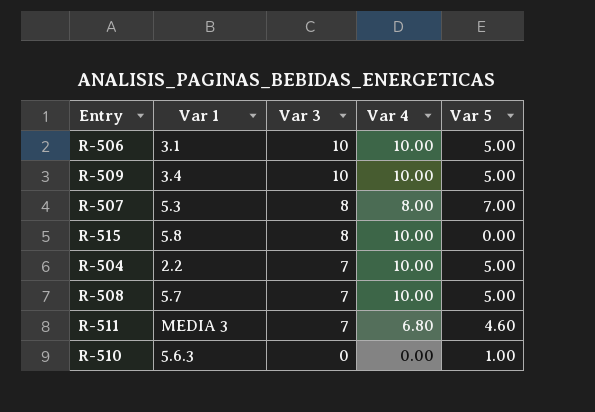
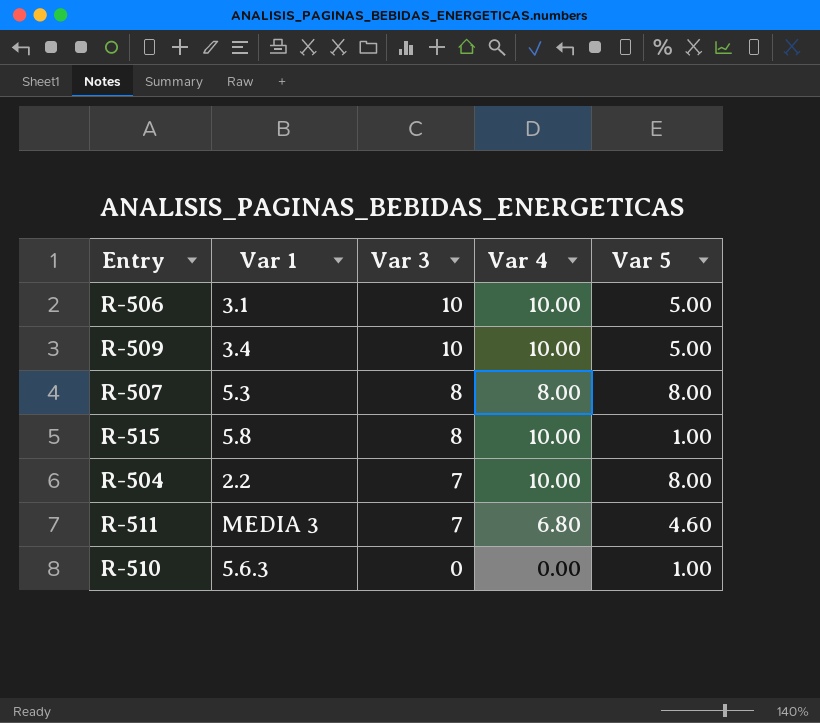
row R-508: 5.7 | 7 | 10.00 | 5.00 -> none
R-507 | Var 5: 7.00 -> 8.00
R-515 | Var 5: 0.00 -> 1.00
R-504 | Var 5: 5.00 -> 8.00

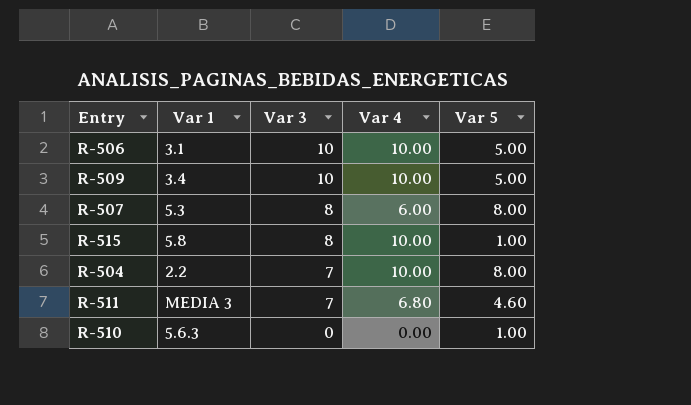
R-507 | Var 4: 8.00 -> 6.00

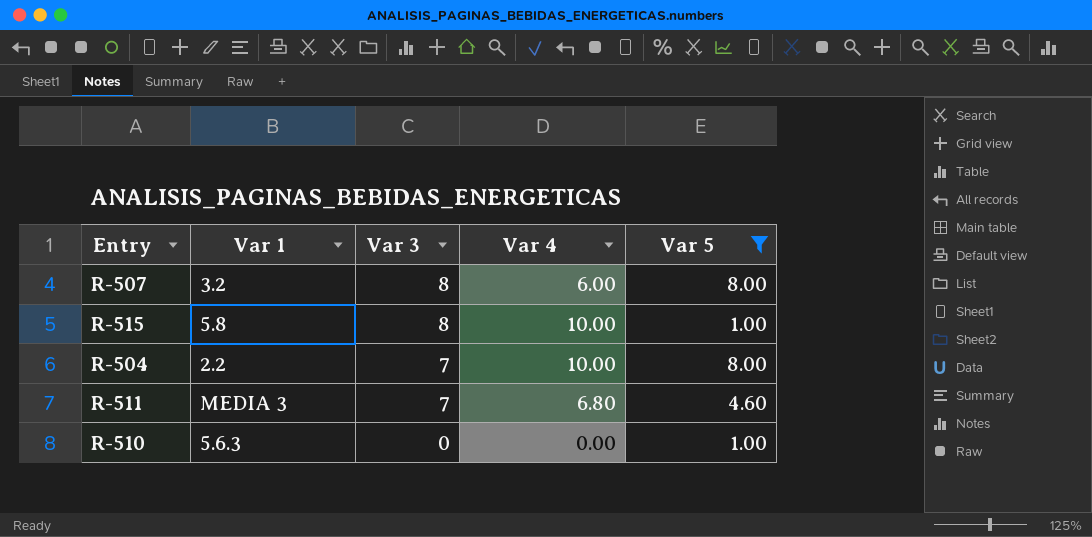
filter: none -> Var 5 != 5.00
R-507 | Var 1: 5.3 -> 3.2

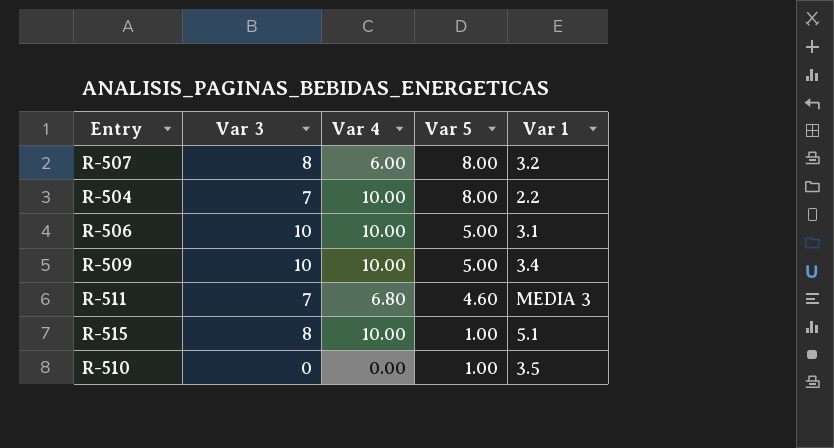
filter: Var 5 != 5.00 -> none
row order: Var 3 descending -> Var 5 descending
column Var 1 | position: 2 -> 5
R-515 | Var 1: 5.8 -> 5.1
R-510 | Var 1: 5.6.3 -> 3.5

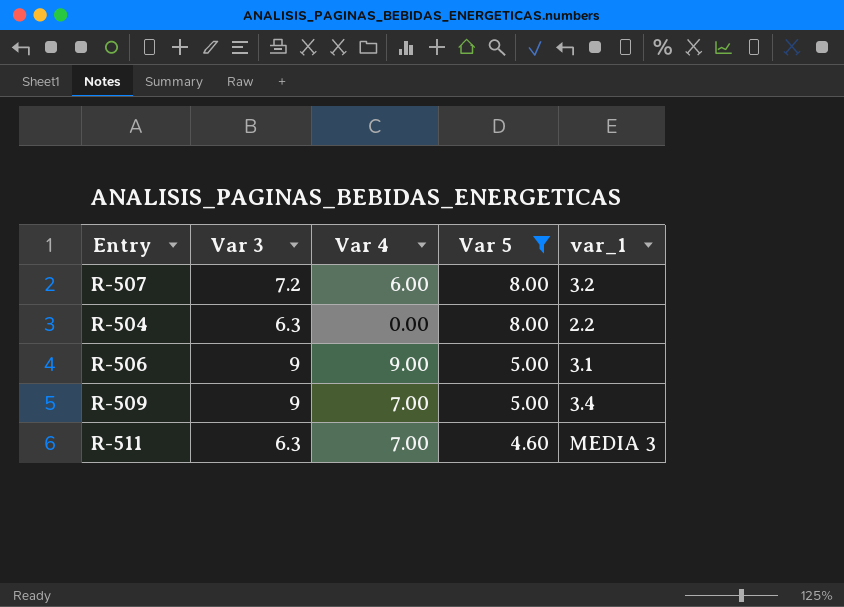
filter: none -> Var 5 != 1.00
column name: Var 1 -> var_1
R-507 | Var 3: 8 -> 7.2
R-504 | Var 3: 7 -> 6.3
R-504 | Var 4: 10.00 -> 0.00
R-506 | Var 3: 10 -> 9
R-506 | Var 4: 10.00 -> 9.00
R-509 | Var 3: 10 -> 9
R-509 | Var 4: 10.00 -> 7.00
R-511 | Var 3: 7 -> 6.3
R-511 | Var 4: 6.80 -> 7.00

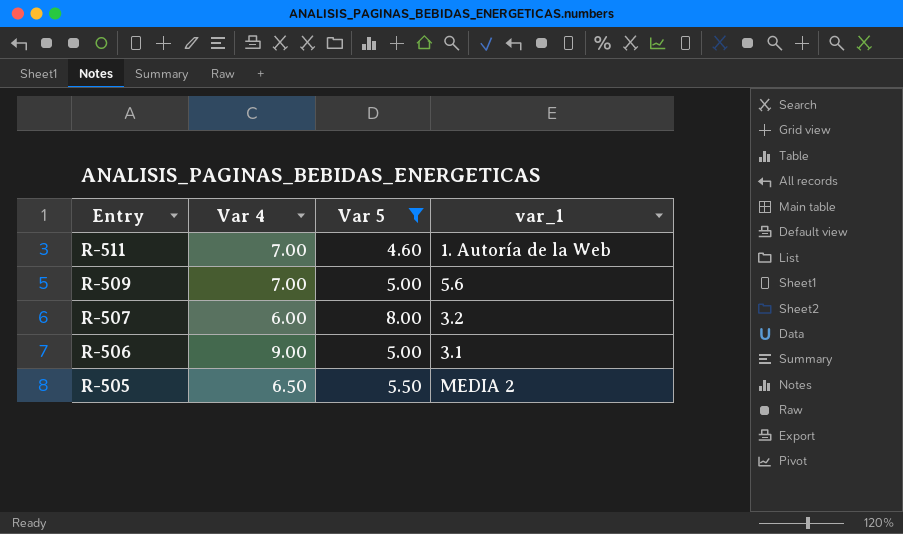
row order: Var 5 descending -> Entry descending
column Var 3 | position: 2 -> none
row R-504: 6.3 | 0.00 | 8.00 | 2.2 -> none
R-511 | var_1: MEDIA 3 -> 1. Autoría de la Web
R-509 | var_1: 3.4 -> 5.6
row R-505: none -> 6.50 | 5.50 | MEDIA 2

